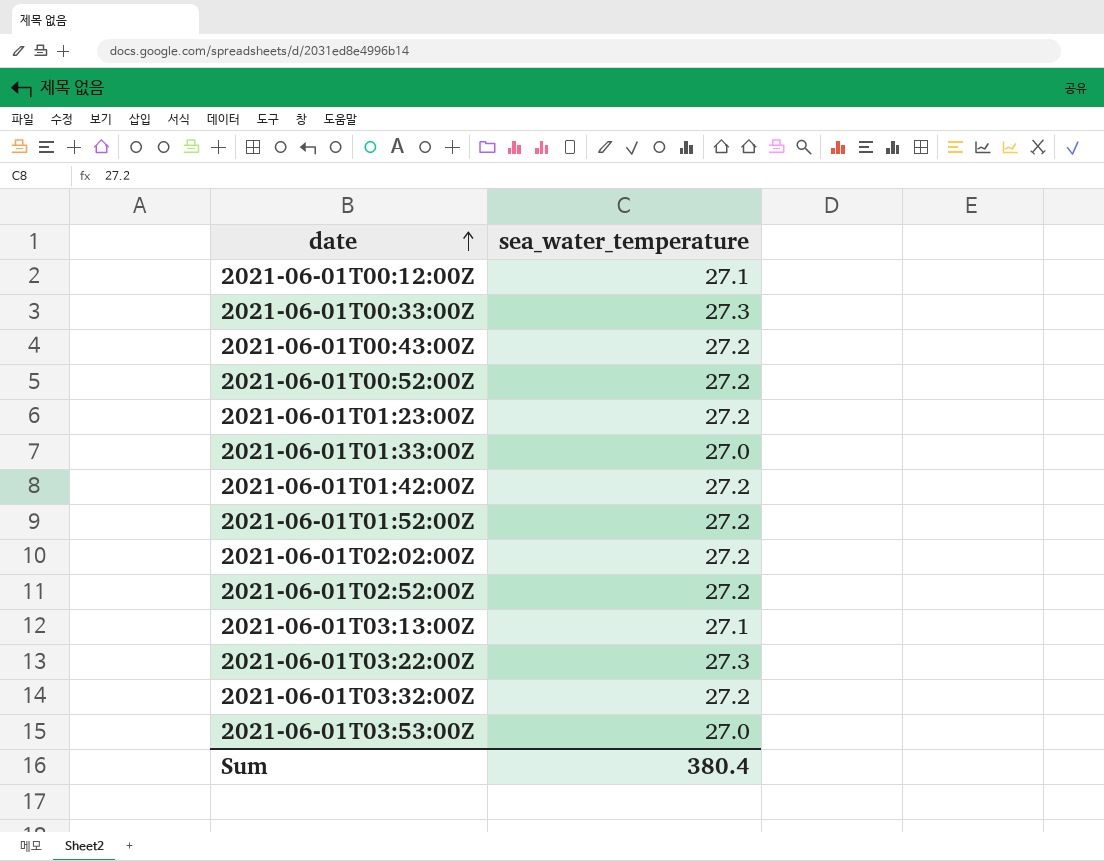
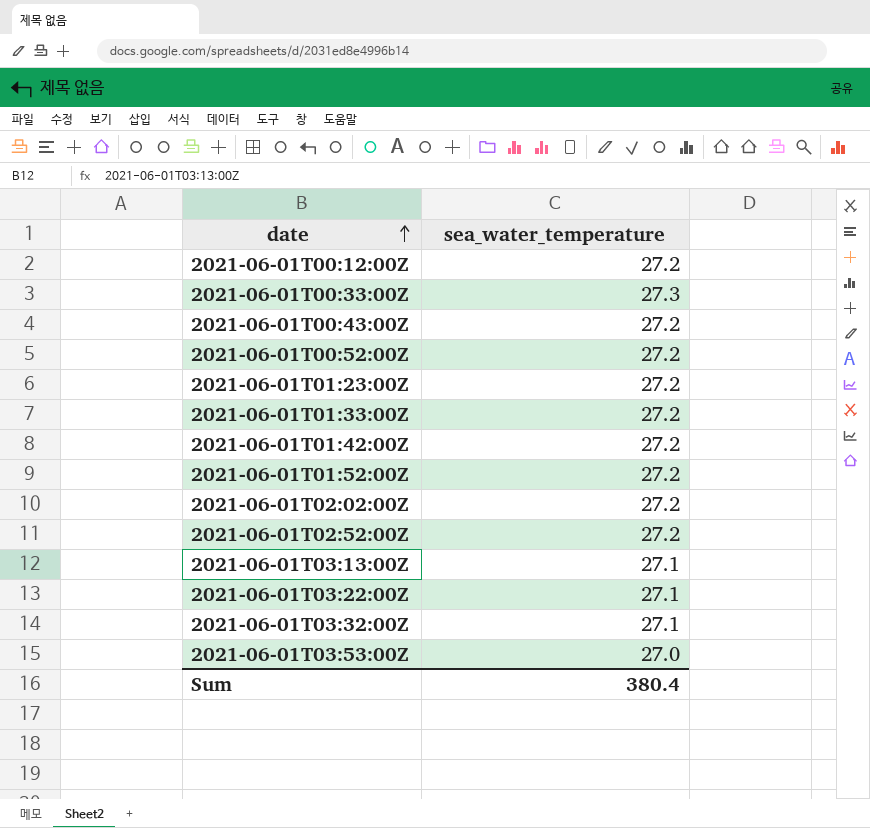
2021-06-01T00:12:00Z | sea_water_temperature: 27.1 -> 27.2
2021-06-01T01:33:00Z | sea_water_temperature: 27.0 -> 27.2
2021-06-01T03:22:00Z | sea_water_temperature: 27.3 -> 27.1
2021-06-01T03:32:00Z | sea_water_temperature: 27.2 -> 27.1

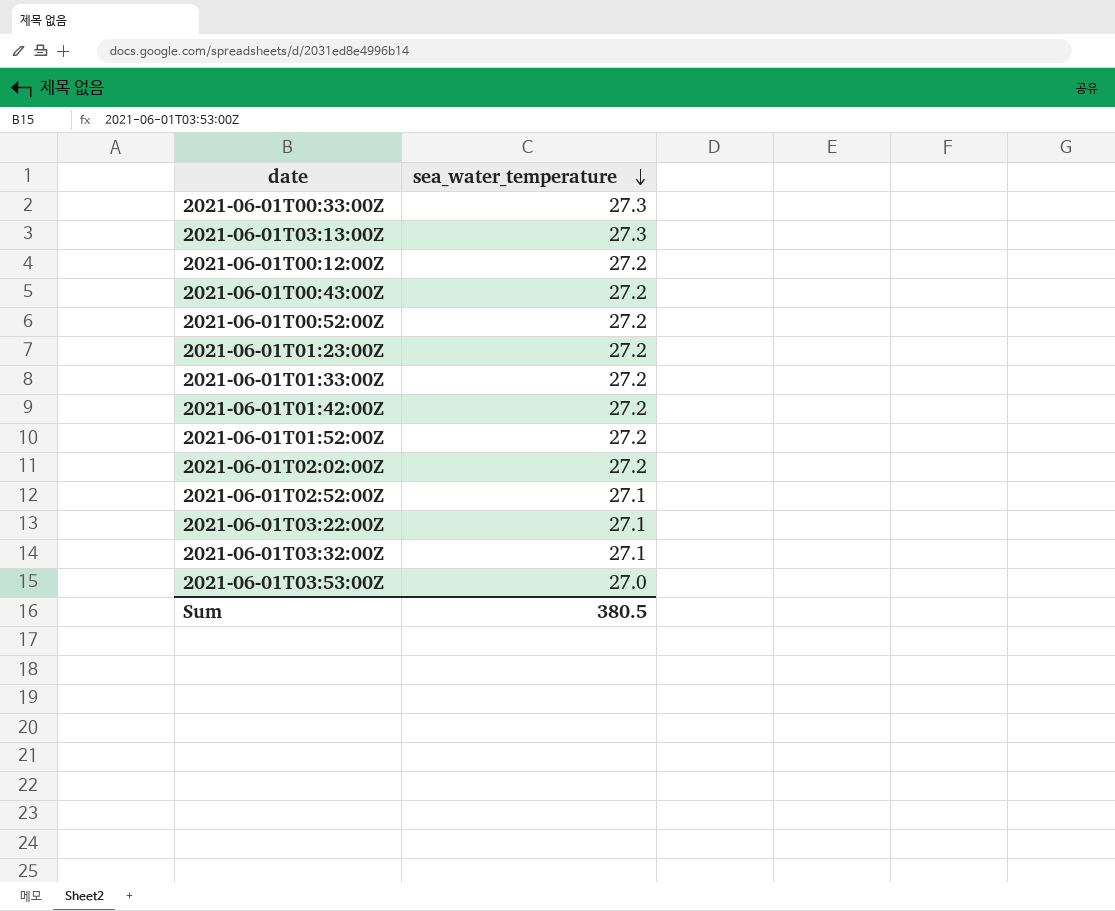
row order: date ascending -> sea_water_temperature descending
2021-06-01T03:13:00Z | sea_water_temperature: 27.1 -> 27.3
2021-06-01T02:52:00Z | sea_water_temperature: 27.2 -> 27.1
Sum | sea_water_temperature: 380.4 -> 380.5

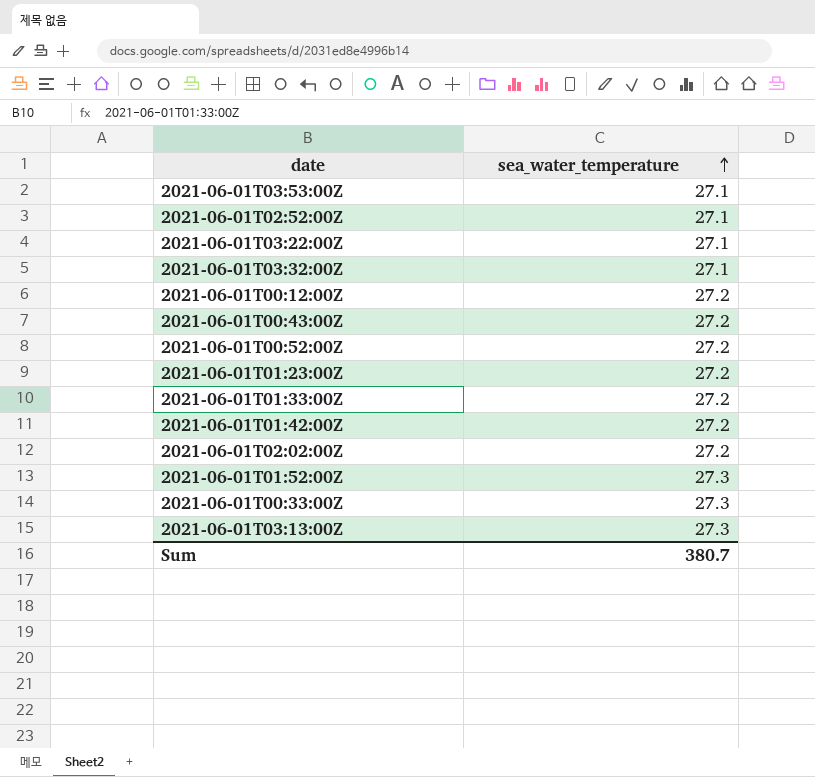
row order: sea_water_temperature descending -> sea_water_temperature ascending
2021-06-01T03:53:00Z | sea_water_temperature: 27.0 -> 27.1
2021-06-01T01:52:00Z | sea_water_temperature: 27.2 -> 27.3
Sum | sea_water_temperature: 380.5 -> 380.7

